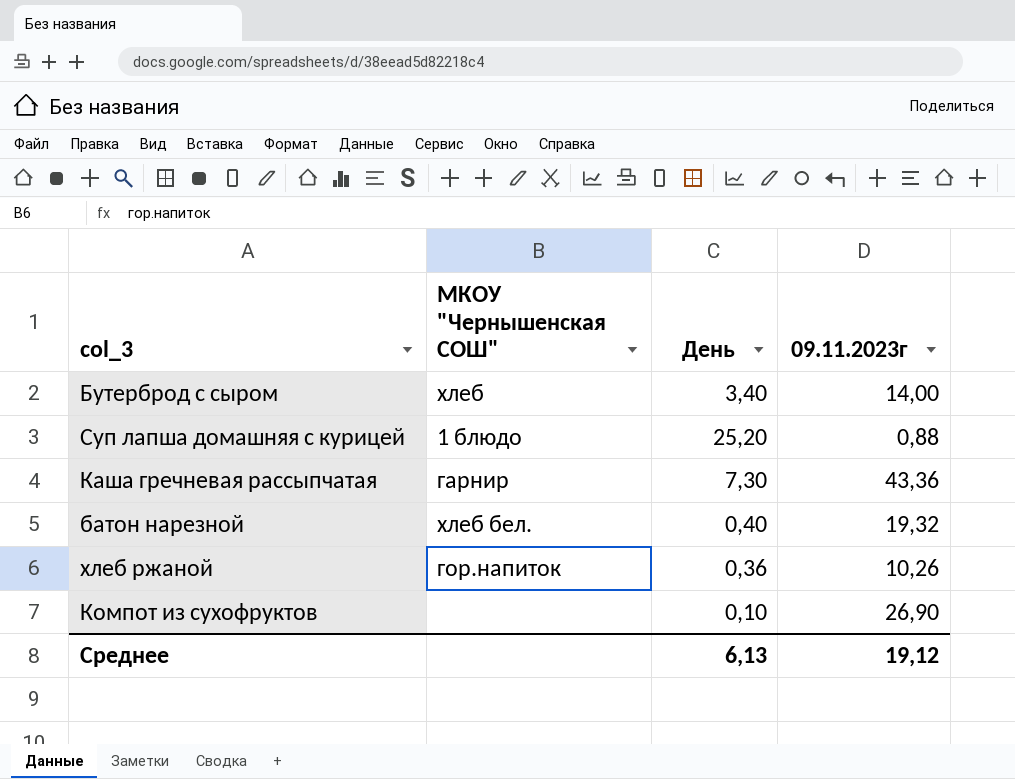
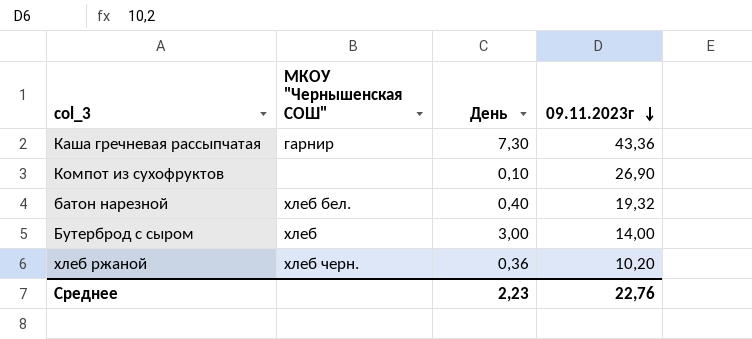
row order: none -> 09.11.2023г descending
row Суп лапша домашняя с курицей: 1 блюдо | 25,20 | 0,88 -> none
Бутерброд с сыром | День: 3,40 -> 3,00
хлеб ржаной | МКОУ "Чернышенская СОШ": гор.напиток -> хлеб черн.
хлеб ржаной | 09.11.2023г: 10,26 -> 10,20
Среднее | День: 6,13 -> 2,23
Среднее | 09.11.2023г: 19,12 -> 22,76

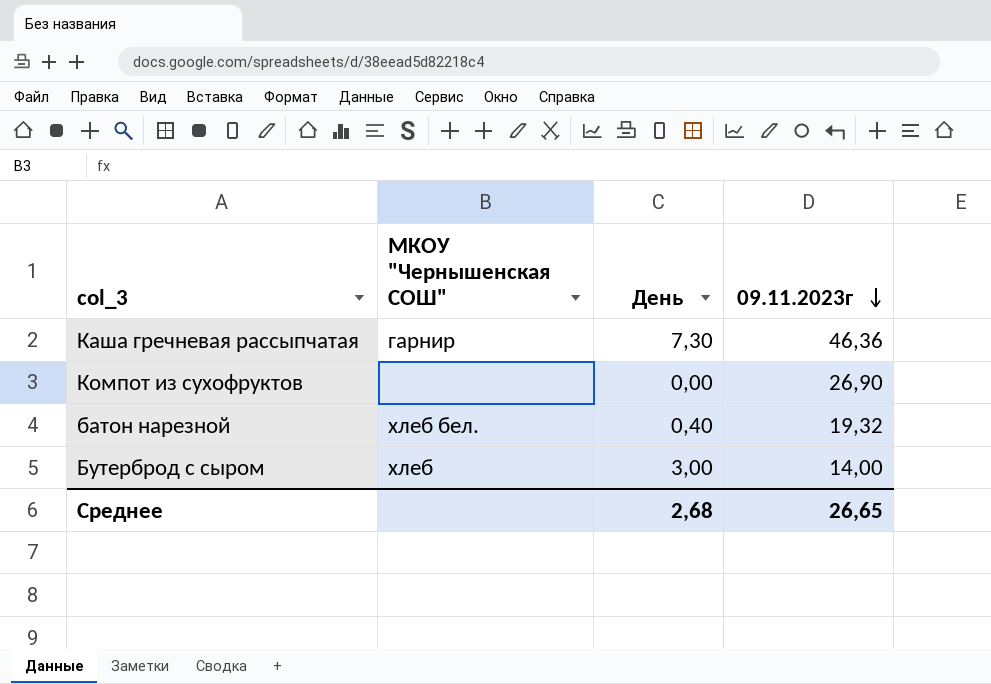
row хлеб ржаной: хлеб черн. | 0,36 | 10,20 -> none
Каша гречневая рассыпчатая | 09.11.2023г: 43,36 -> 46,36
Компот из сухофруктов | День: 0,10 -> 0,00
Среднее | День: 2,23 -> 2,68
Среднее | 09.11.2023г: 22,76 -> 26,65

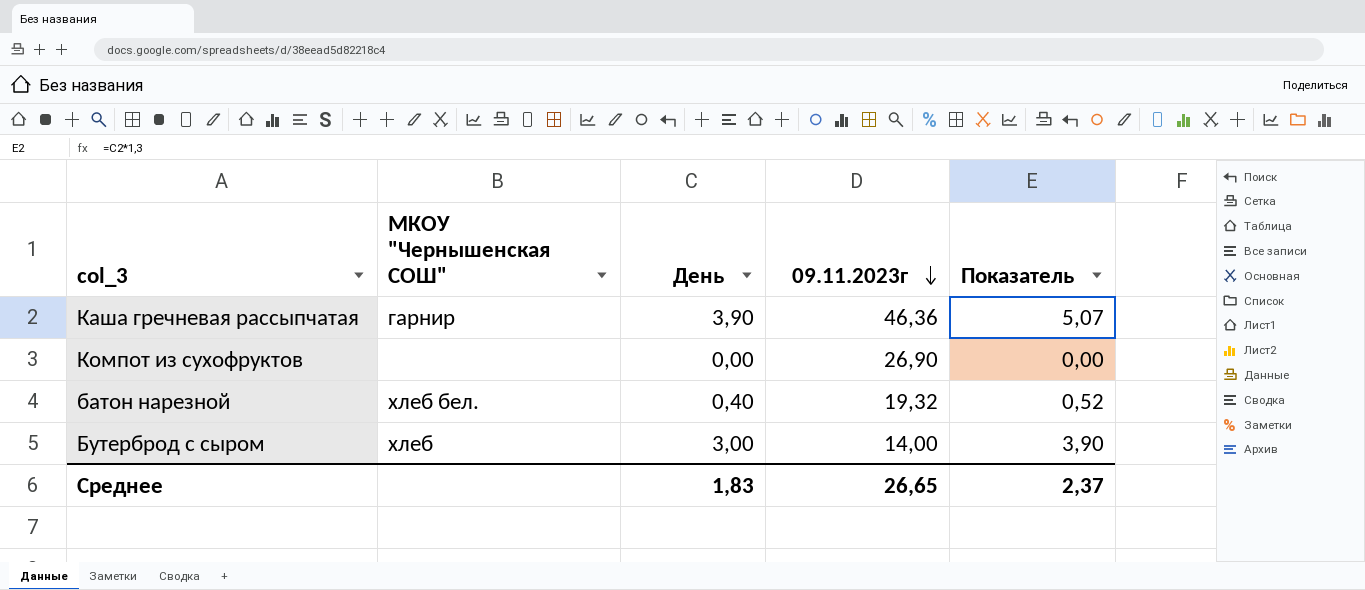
column Показатель | formula: none -> [День] * 1,3
Каша гречневая рассыпчатая | День: 7,30 -> 3,90
Среднее | День: 2,68 -> 1,83

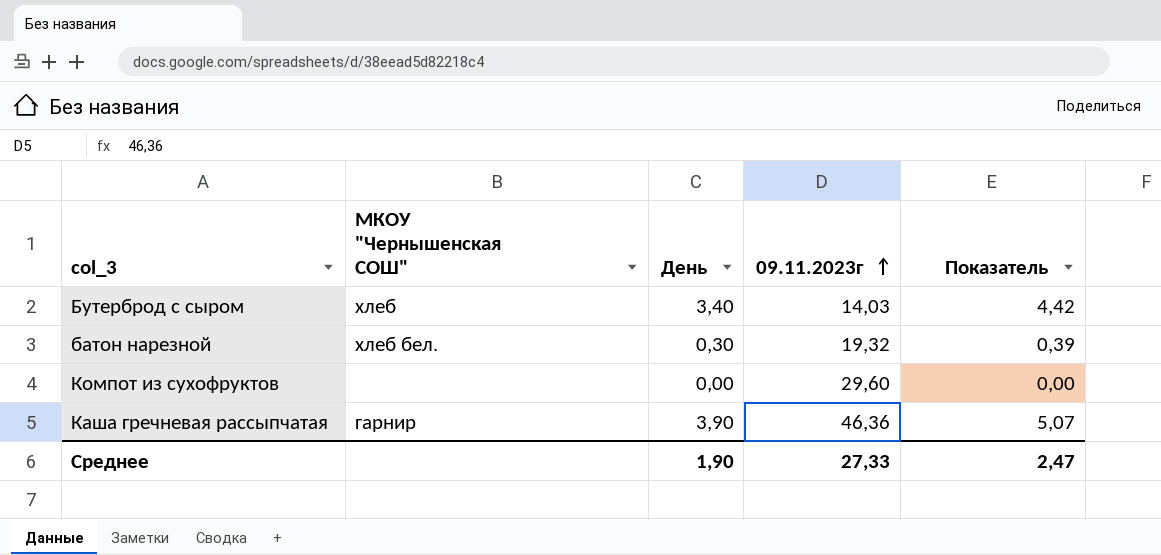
row order: 09.11.2023г descending -> 09.11.2023г ascending
Бутерброд с сыром | День: 3,00 -> 3,40
Бутерброд с сыром | 09.11.2023г: 14,00 -> 14,03
Бутерброд с сыром | Показатель: 3,90 -> 4,42
батон нарезной | День: 0,40 -> 0,30
батон нарезной | Показатель: 0,52 -> 0,39
Компот из сухофруктов | 09.11.2023г: 26,90 -> 29,60
Среднее | День: 1,83 -> 1,90
Среднее | 09.11.2023г: 26,65 -> 27,33
Среднее | Показатель: 2,37 -> 2,47

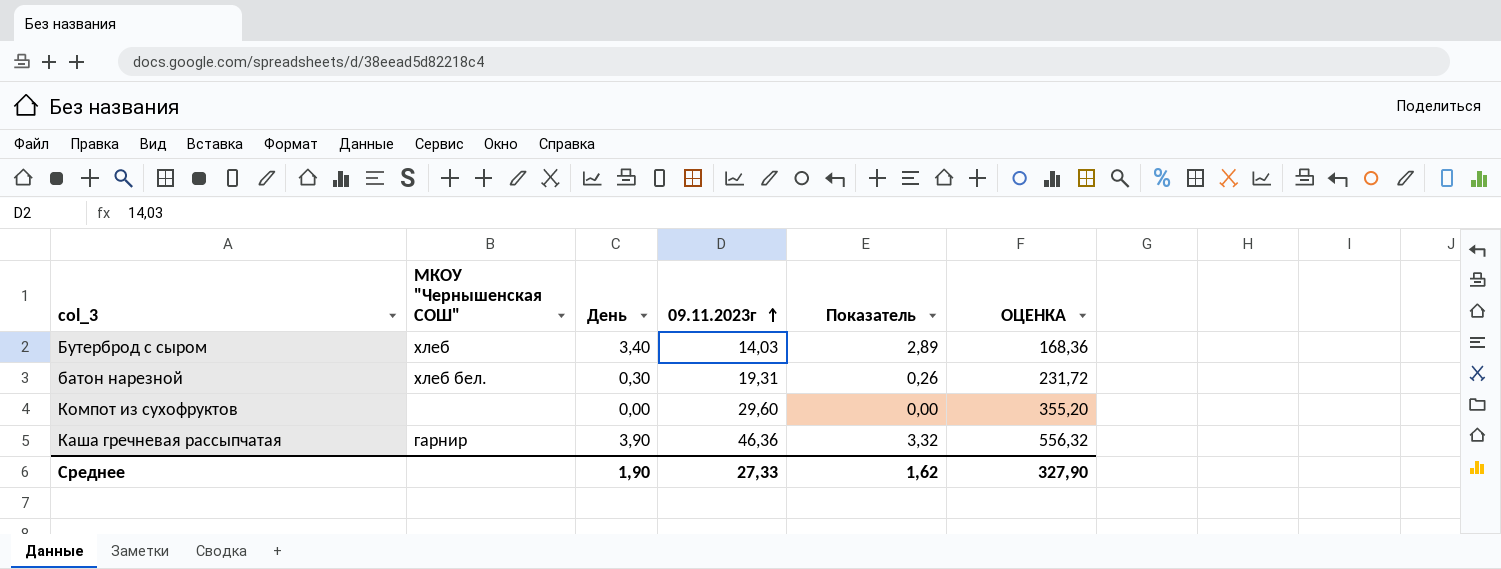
column Показатель | formula: [День] * 1,3 -> [День] * 0,85
column ОЦЕНКА | formula: none -> [09.11.2023г] * 12
батон нарезной | 09.11.2023г: 19,32 -> 19,31
Среднее | Показатель: 2,47 -> 1,62

